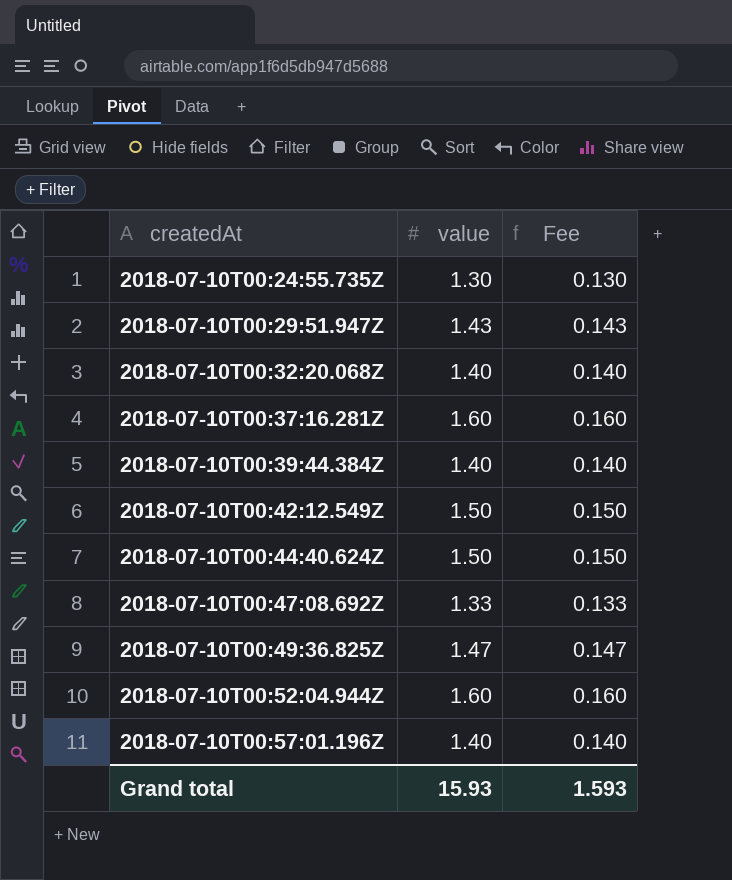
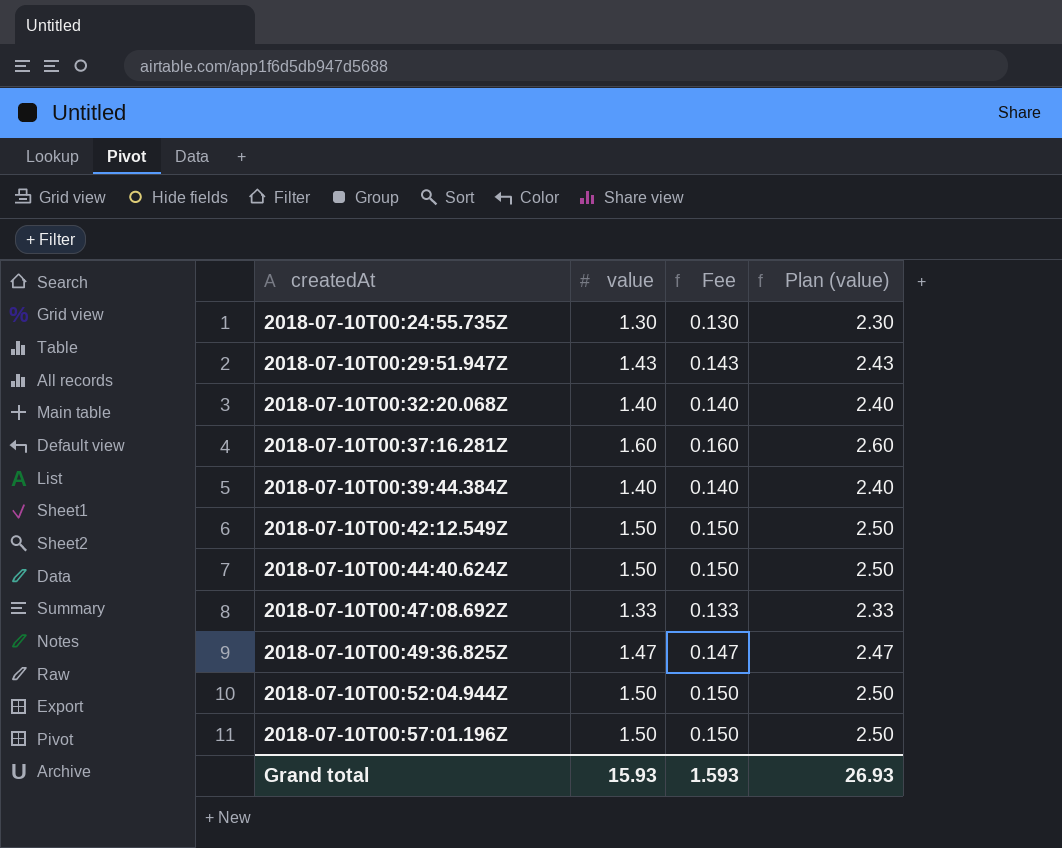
column Plan (value) | formula: none -> [value] + 1
2018-07-10T00:52:04.944Z | value: 1.60 -> 1.50
2018-07-10T00:52:04.944Z | Fee: 0.160 -> 0.150
2018-07-10T00:57:01.196Z | value: 1.40 -> 1.50
2018-07-10T00:57:01.196Z | Fee: 0.140 -> 0.150

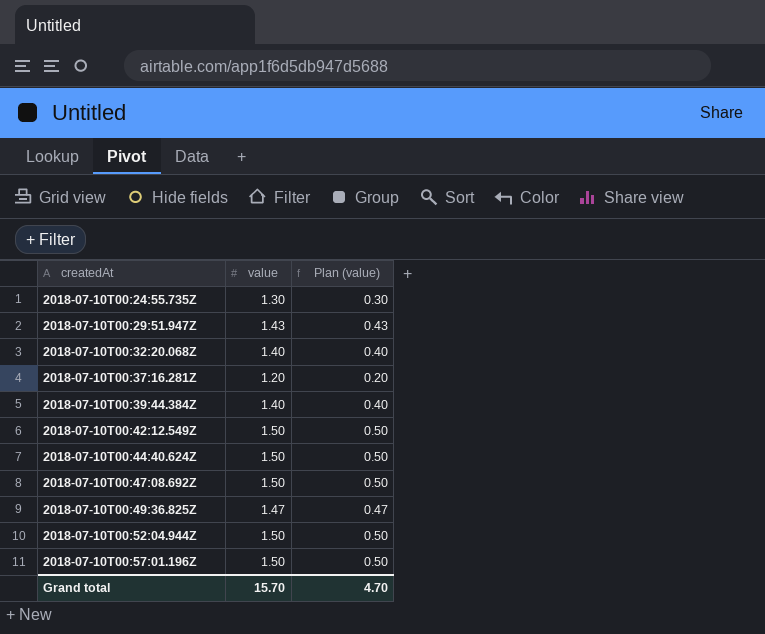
column Fee | formula: [value] * 0.1 -> none
column Plan (value) | formula: [value] + 1 -> [value] - 1
2018-07-10T00:37:16.281Z | value: 1.60 -> 1.20
2018-07-10T00:47:08.692Z | value: 1.33 -> 1.50
Grand total | value: 15.93 -> 15.70
Grand total | Plan (value): 26.93 -> 4.70

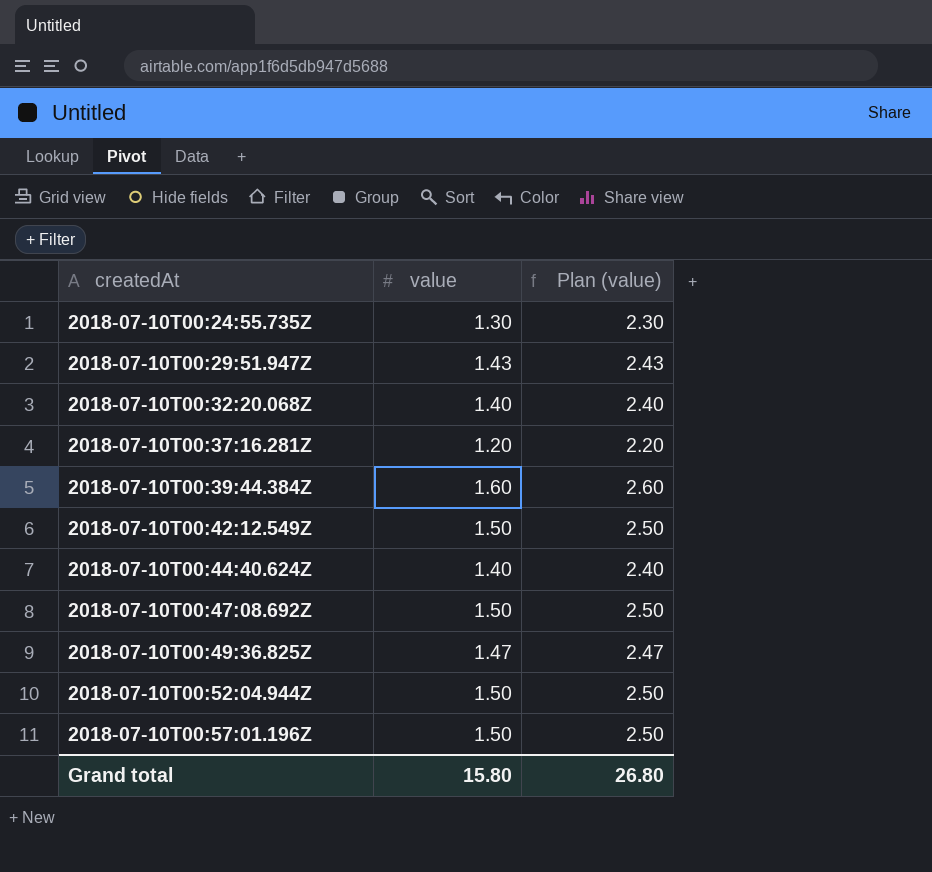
column Plan (value) | formula: [value] - 1 -> [value] + 1
2018-07-10T00:39:44.384Z | value: 1.40 -> 1.60
2018-07-10T00:44:40.624Z | value: 1.50 -> 1.40
Grand total | value: 15.70 -> 15.80
Grand total | Plan (value): 4.70 -> 26.80

